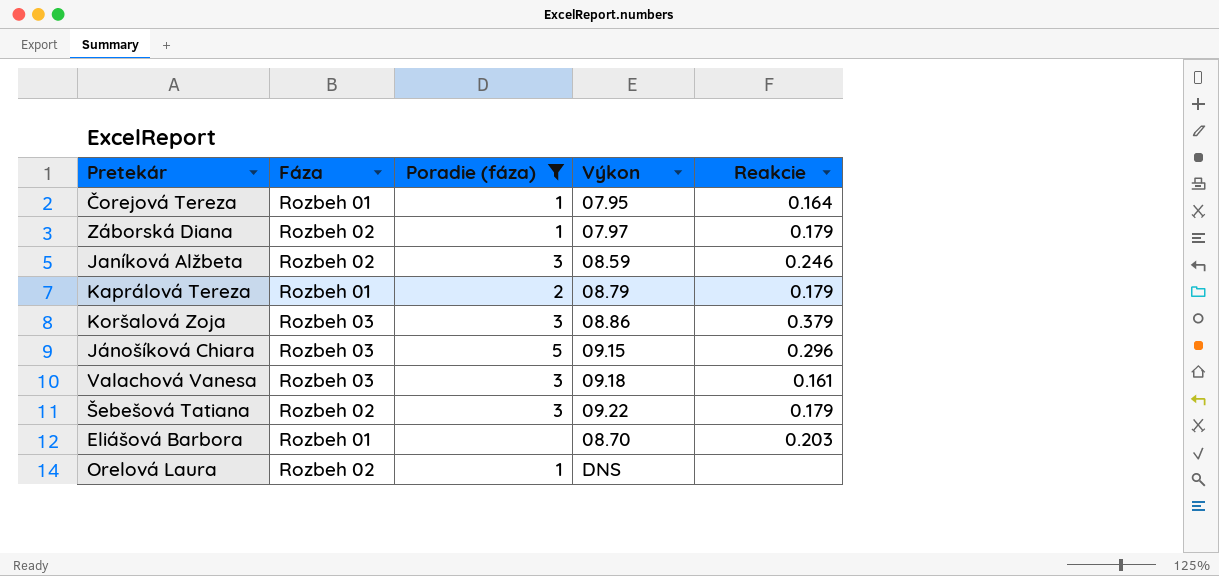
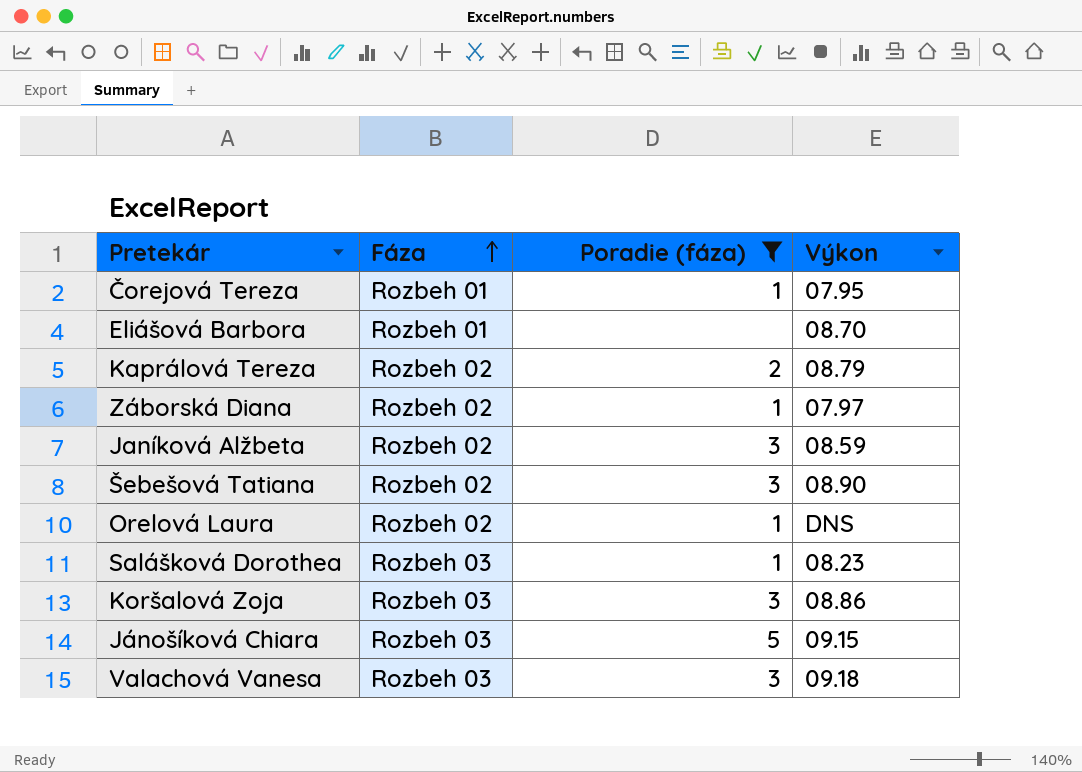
row order: none -> Fáza ascending
column Reakcie | position: 5 -> none
Kaprálová Tereza | Fáza: Rozbeh 01 -> Rozbeh 02
Šebešová Tatiana | Výkon: 09.22 -> 08.90
row Salášková Dorothea: none -> Rozbeh 03 | 1 | 08.23

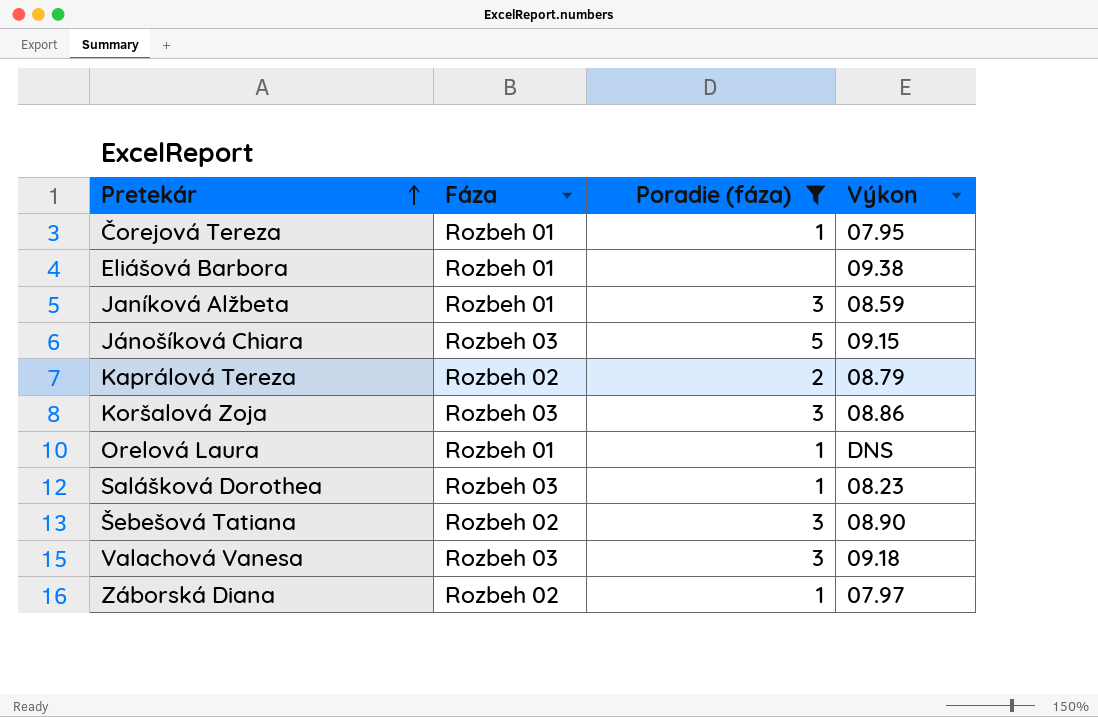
row order: Fáza ascending -> Pretekár ascending
Eliášová Barbora | Výkon: 08.70 -> 09.38
Janíková Alžbeta | Fáza: Rozbeh 02 -> Rozbeh 01
Orelová Laura | Fáza: Rozbeh 02 -> Rozbeh 01

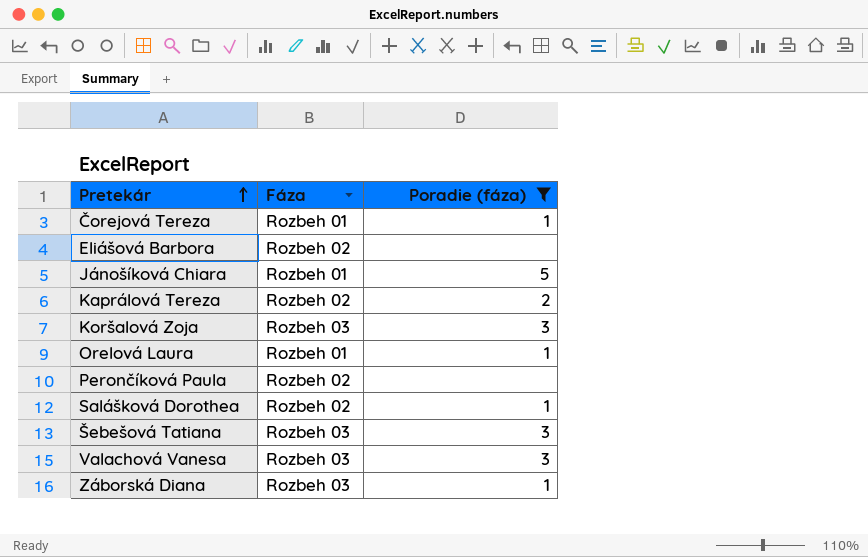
column Výkon | position: 4 -> none
row Janíková Alžbeta: Rozbeh 01 | 3 | 08.59 -> none
Eliášová Barbora | Fáza: Rozbeh 01 -> Rozbeh 02
Jánošíková Chiara | Fáza: Rozbeh 03 -> Rozbeh 01
row Perončíková Paula: none -> Rozbeh 02 | none
Salášková Dorothea | Fáza: Rozbeh 03 -> Rozbeh 02
Šebešová Tatiana | Fáza: Rozbeh 02 -> Rozbeh 03
Záborská Diana | Fáza: Rozbeh 02 -> Rozbeh 03

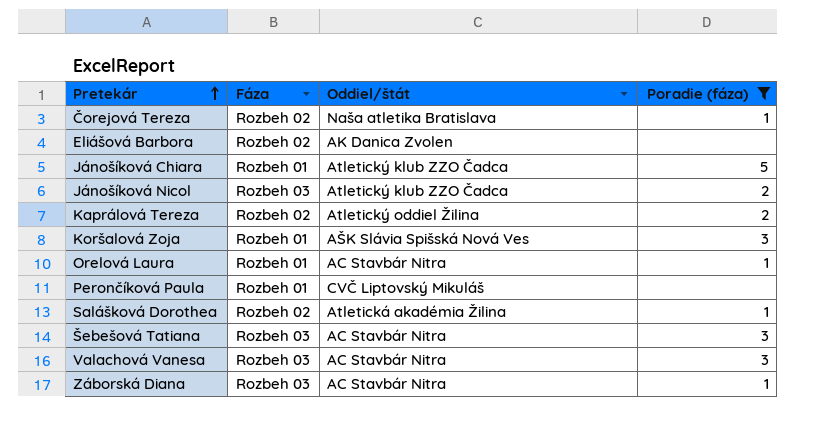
column Oddiel/štát | position: none -> 3
Čorejová Tereza | Fáza: Rozbeh 01 -> Rozbeh 02
row Jánošíková Nicol: none -> Rozbeh 03 | Atletický klub ZZO Čadca | 2
Koršalová Zoja | Fáza: Rozbeh 03 -> Rozbeh 01
Perončíková Paula | Fáza: Rozbeh 02 -> Rozbeh 01

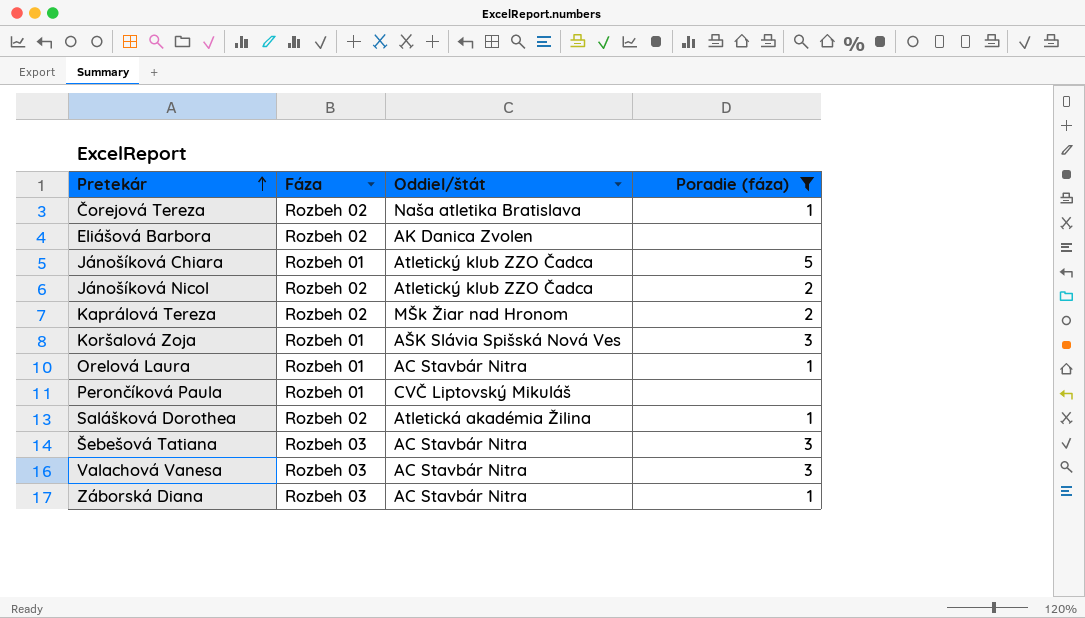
Jánošíková Nicol | Fáza: Rozbeh 03 -> Rozbeh 02
Kaprálová Tereza | Oddiel/štát: Atletický oddiel Žilina -> MŠk Žiar nad Hronom

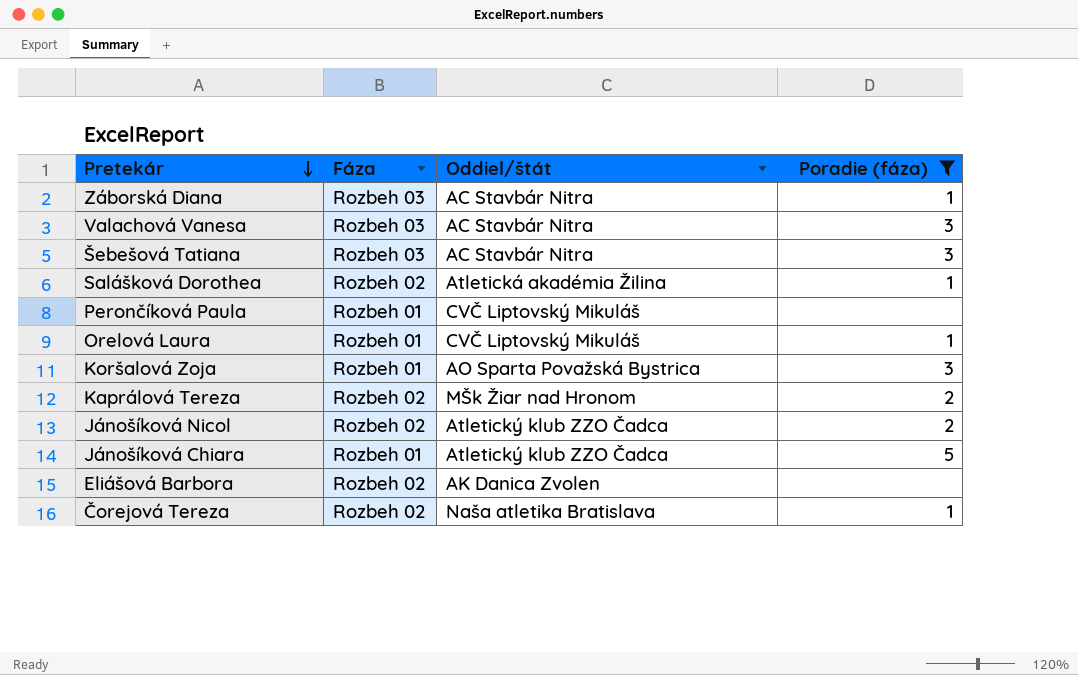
row order: Pretekár ascending -> Pretekár descending
Orelová Laura | Oddiel/štát: AC Stavbár Nitra -> CVČ Liptovský Mikuláš
Koršalová Zoja | Oddiel/štát: AŠK Slávia Spišská Nová Ves -> AO Sparta Považská Bystrica

